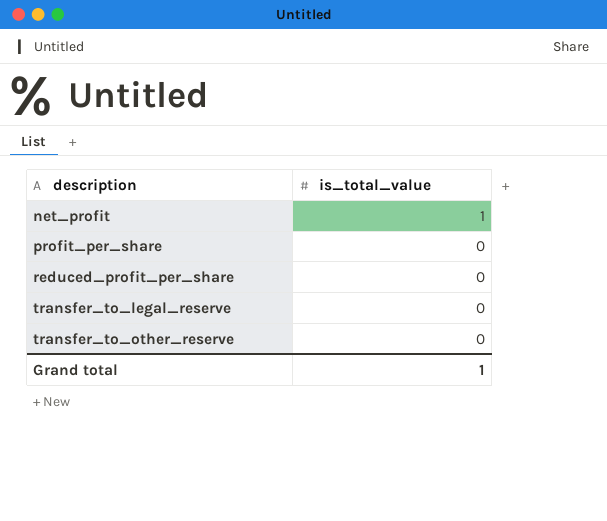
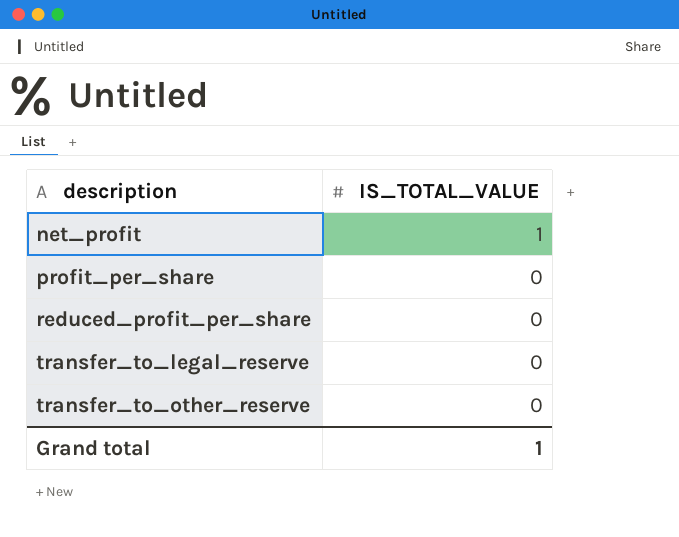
column name: is_total_value -> IS_TOTAL_VALUE

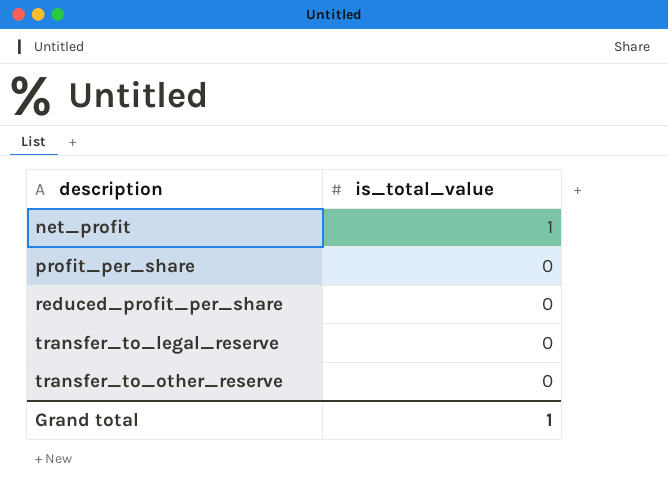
column name: IS_TOTAL_VALUE -> is_total_value

